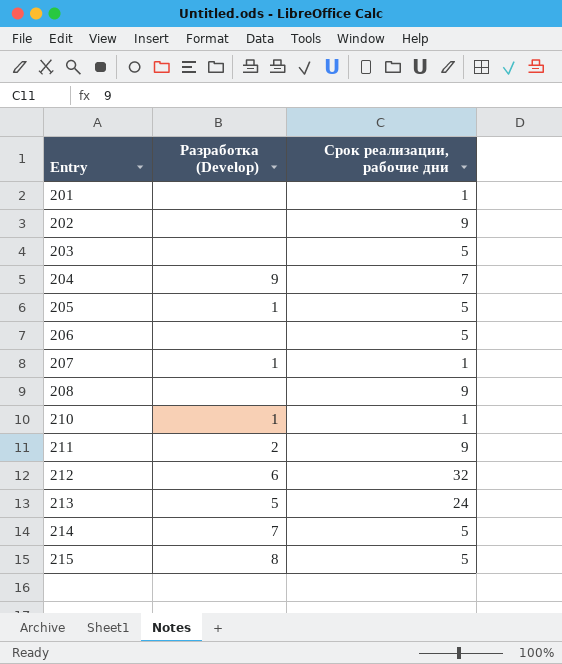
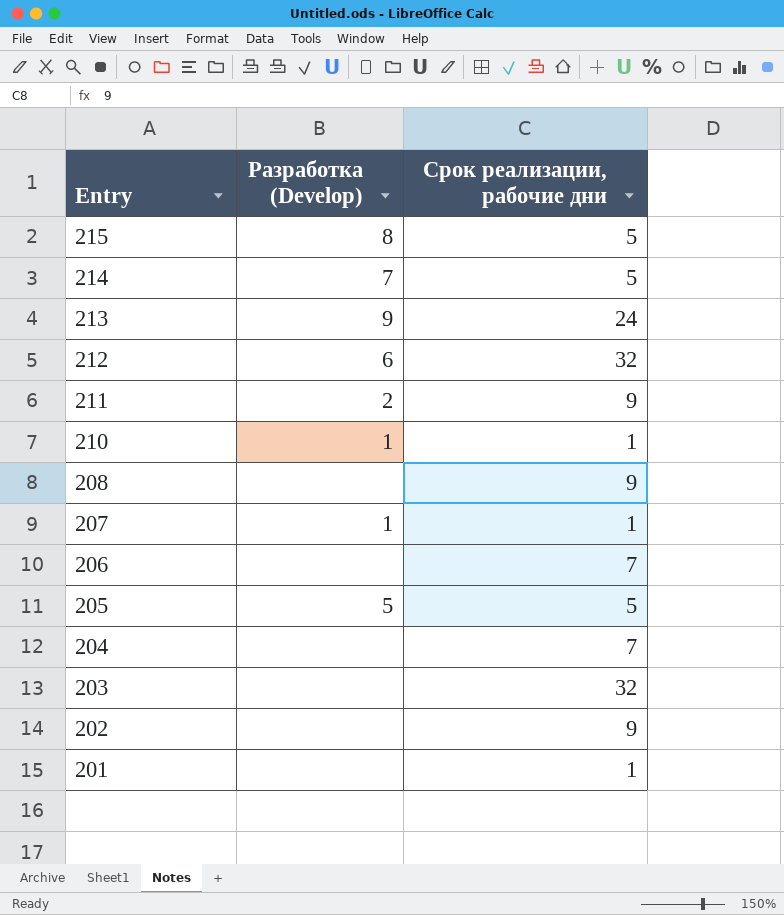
row order: Entry ascending -> Entry descending
213 | Разработка (Develop): 5 -> 9
206 | Срок реализации, рабочие дни: 5 -> 7
205 | Разработка (Develop): 1 -> 5
204 | Разработка (Develop): 9 -> none
203 | Срок реализации, рабочие дни: 5 -> 32

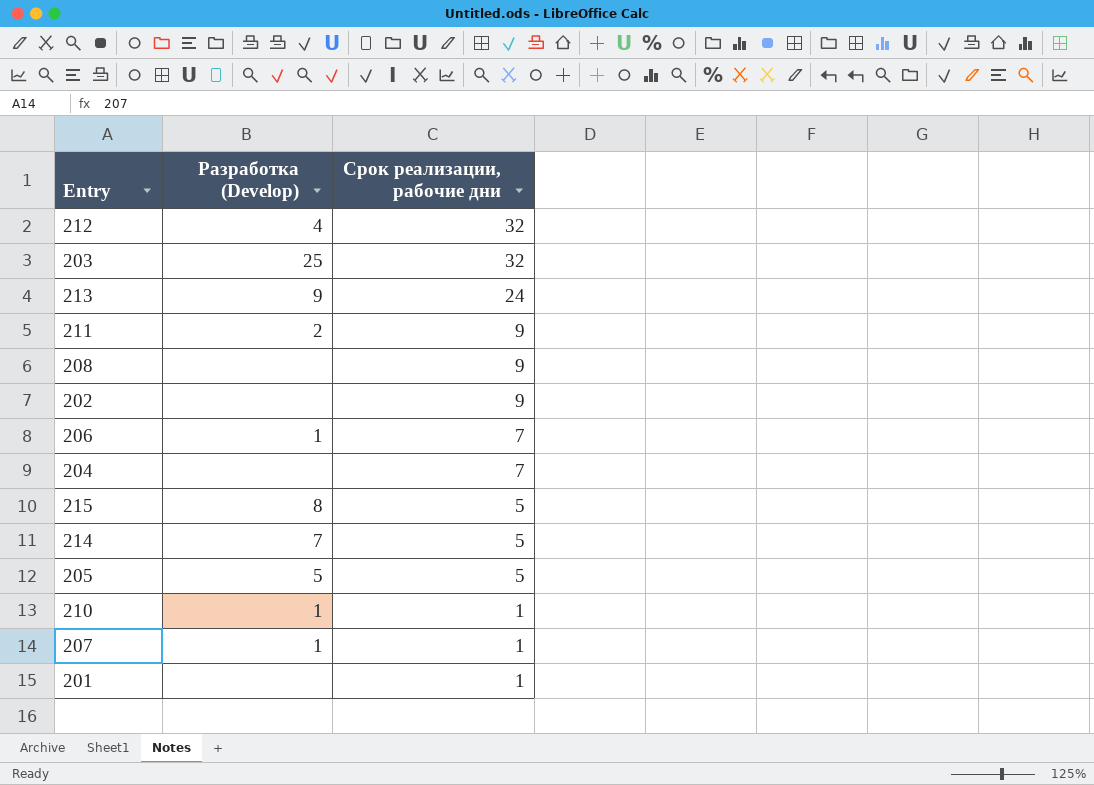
row order: Entry descending -> Срок реализации, рабочие дни descending
212 | Разработка (Develop): 6 -> 4
203 | Разработка (Develop): none -> 25
206 | Разработка (Develop): none -> 1

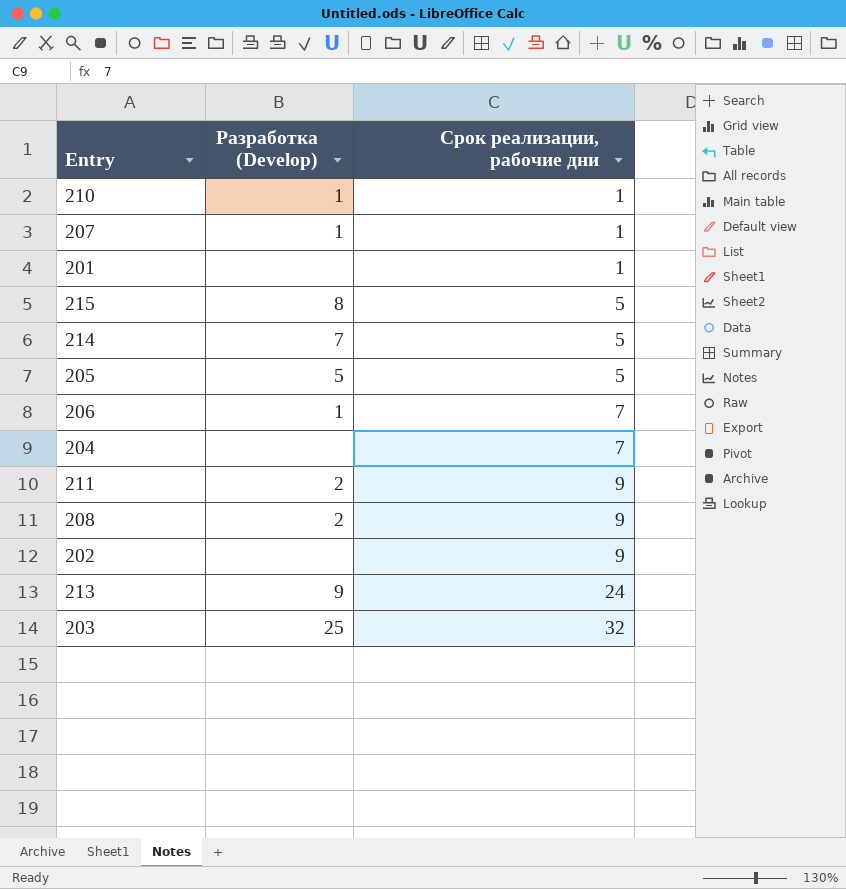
row order: Срок реализации, рабочие дни descending -> Срок реализации, рабочие дни ascending
row 212: 4 | 32 -> none
208 | Разработка (Develop): none -> 2

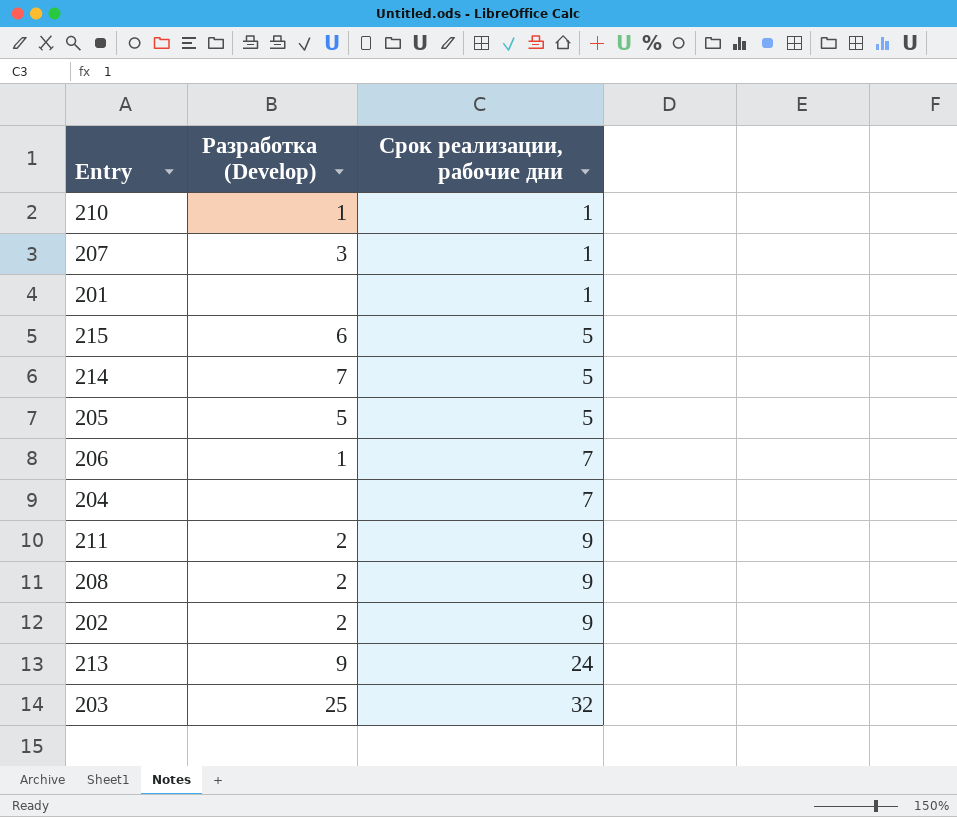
207 | Разработка (Develop): 1 -> 3
215 | Разработка (Develop): 8 -> 6
202 | Разработка (Develop): none -> 2

